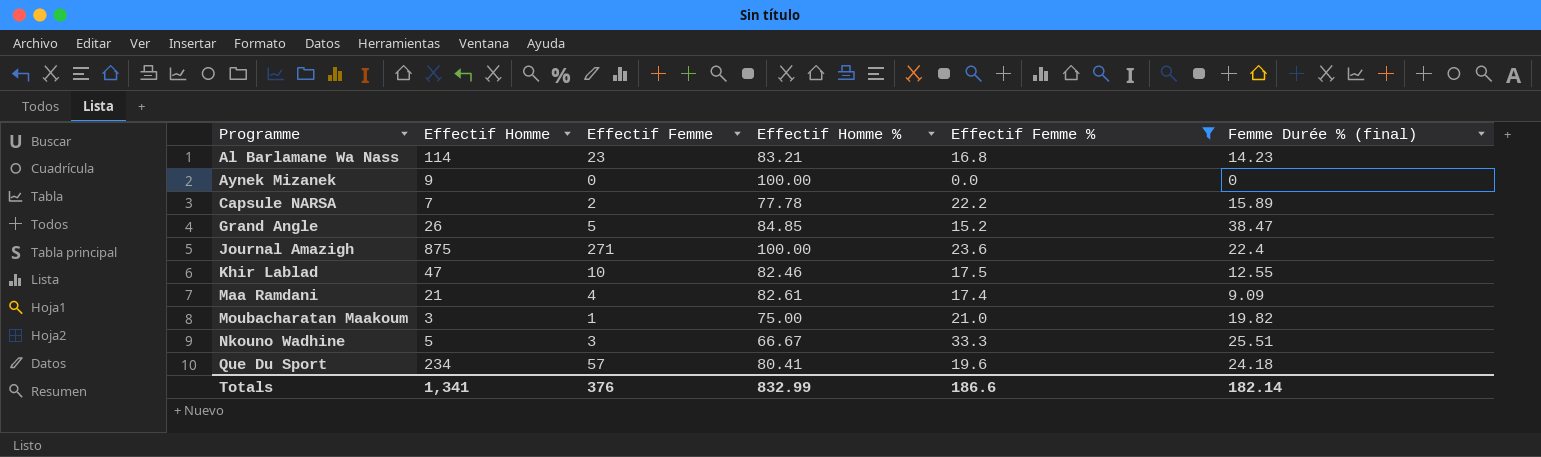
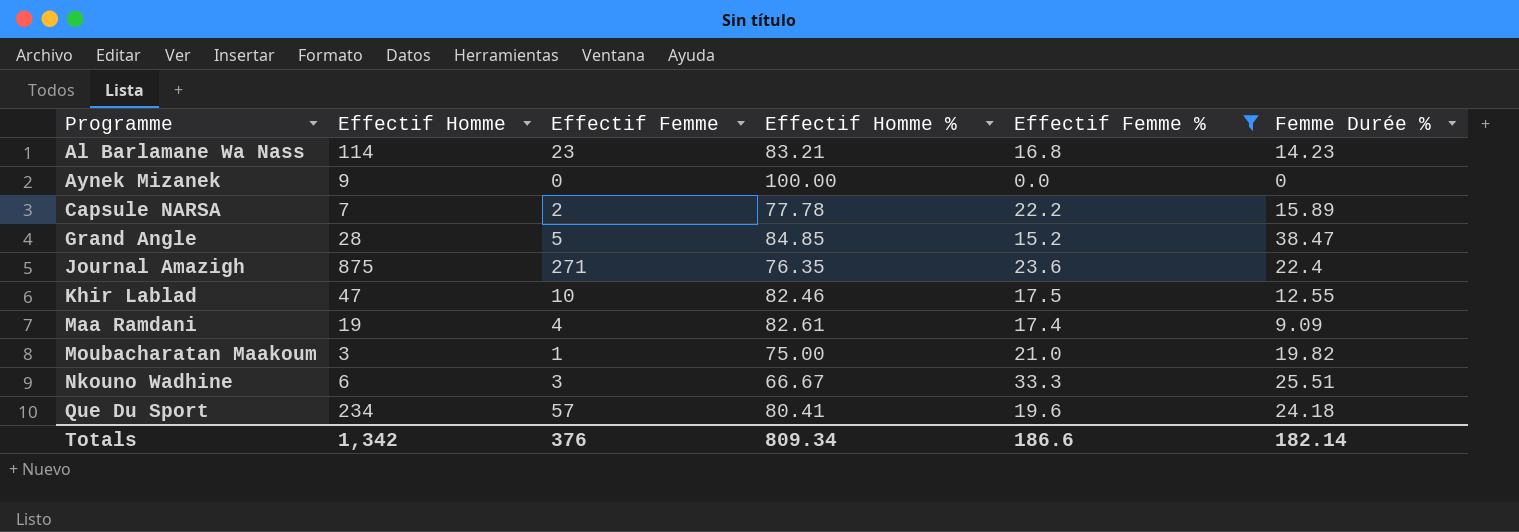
column name: Femme Durée % (final) -> Femme Durée %
Grand Angle | Effectif Homme: 26 -> 28
Journal Amazigh | Effectif Homme %: 100.00 -> 76.35
Maa Ramdani | Effectif Homme: 21 -> 19
Nkouno Wadhine | Effectif Homme: 5 -> 6
Totals | Effectif Homme: 1,341 -> 1,342
Totals | Effectif Homme %: 832.99 -> 809.34

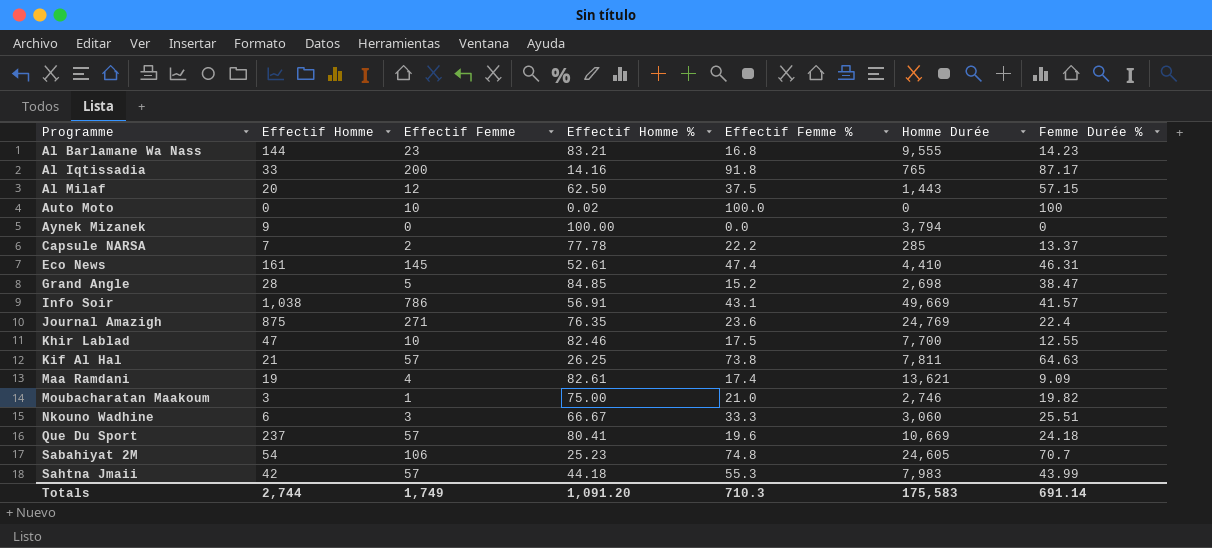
filter: Effectif Femme % <= 33.3 -> none
column Homme Durée | position: none -> 6
Al Barlamane Wa Nass | Effectif Homme: 114 -> 144
Capsule NARSA | Femme Durée %: 15.89 -> 13.37
Que Du Sport | Effectif Homme: 234 -> 237
Totals | Effectif Homme: 1,342 -> 2,744
Totals | Effectif Femme: 376 -> 1,749
Totals | Effectif Homme %: 809.34 -> 1,091.20
Totals | Effectif Femme %: 186.6 -> 710.3
Totals | Femme Durée %: 182.14 -> 691.14

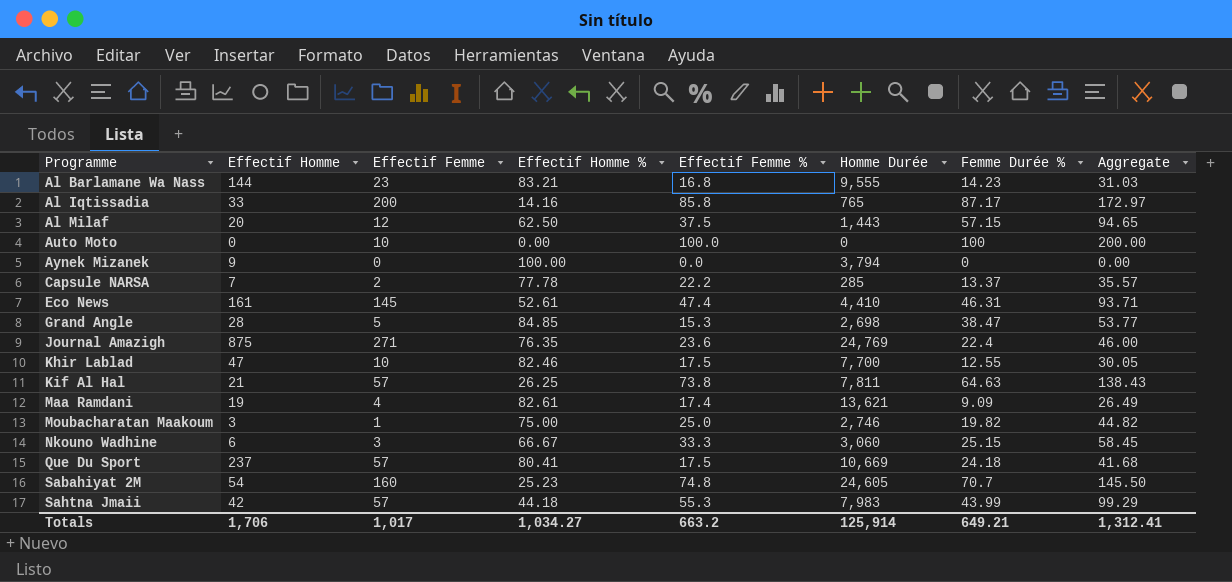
column Aggregate | formula: none -> [Effectif Femme %] + [Femme Durée %]
row Info Soir: 1,038 | 786 | 56.91 | 43.1 | 49,669 | 41.57 -> none
Al Iqtissadia | Effectif Femme %: 91.8 -> 85.8
Auto Moto | Effectif Homme %: 0.02 -> 0.00
Grand Angle | Effectif Femme %: 15.2 -> 15.3
Moubacharatan Maakoum | Effectif Femme %: 21.0 -> 25.0
Nkouno Wadhine | Femme Durée %: 25.51 -> 25.15
Que Du Sport | Effectif Femme %: 19.6 -> 17.5
Sabahiyat 2M | Effectif Femme: 106 -> 160
Totals | Effectif Homme: 2,744 -> 1,706
Totals | Effectif Femme: 1,749 -> 1,017
Totals | Effectif Homme %: 1,091.20 -> 1,034.27
Totals | Effectif Femme %: 710.3 -> 663.2
Totals | Homme Durée: 175,583 -> 125,914
Totals | Femme Durée %: 691.14 -> 649.21

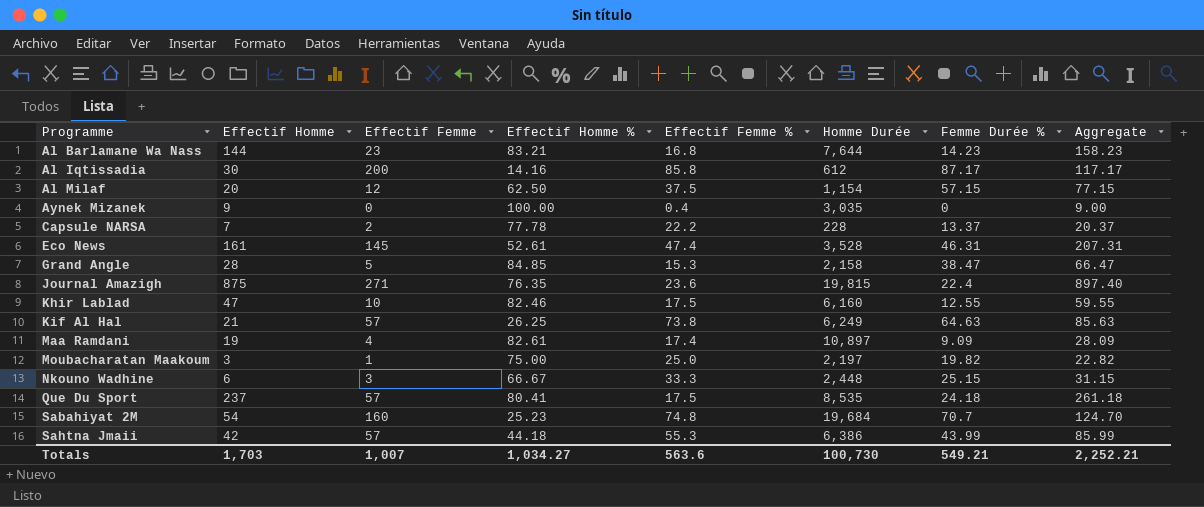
column Aggregate | formula: [Effectif Femme %] + [Femme Durée %] -> [Effectif Homme] + [Femme Durée %]
row Auto Moto: 0 | 10 | 0.00 | 100.0 | 0 | 100 | 200.00 -> none
Al Barlamane Wa Nass | Homme Durée: 9,555 -> 7,644
Al Iqtissadia | Effectif Homme: 33 -> 30
Al Iqtissadia | Homme Durée: 765 -> 612
Al Milaf | Homme Durée: 1,443 -> 1,154
Aynek Mizanek | Effectif Femme %: 0.0 -> 0.4
Aynek Mizanek | Homme Durée: 3,794 -> 3,035
Capsule NARSA | Homme Durée: 285 -> 228
Eco News | Homme Durée: 4,410 -> 3,528
Grand Angle | Homme Durée: 2,698 -> 2,158
Journal Amazigh | Homme Durée: 24,769 -> 19,815
Khir Lablad | Homme Durée: 7,700 -> 6,160
Kif Al Hal | Homme Durée: 7,811 -> 6,249
Maa Ramdani | Homme Durée: 13,621 -> 10,897
Moubacharatan Maakoum | Homme Durée: 2,746 -> 2,197
Nkouno Wadhine | Homme Durée: 3,060 -> 2,448
Que Du Sport | Homme Durée: 10,669 -> 8,535
Sabahiyat 2M | Homme Durée: 24,605 -> 19,684
Sahtna Jmaii | Homme Durée: 7,983 -> 6,386
Totals | Effectif Homme: 1,706 -> 1,703
Totals | Effectif Femme: 1,017 -> 1,007
Totals | Effectif Femme %: 663.2 -> 563.6
Totals | Homme Durée: 125,914 -> 100,730
Totals | Femme Durée %: 649.21 -> 549.21
Totals | Aggregate: 1,312.41 -> 2,252.21

